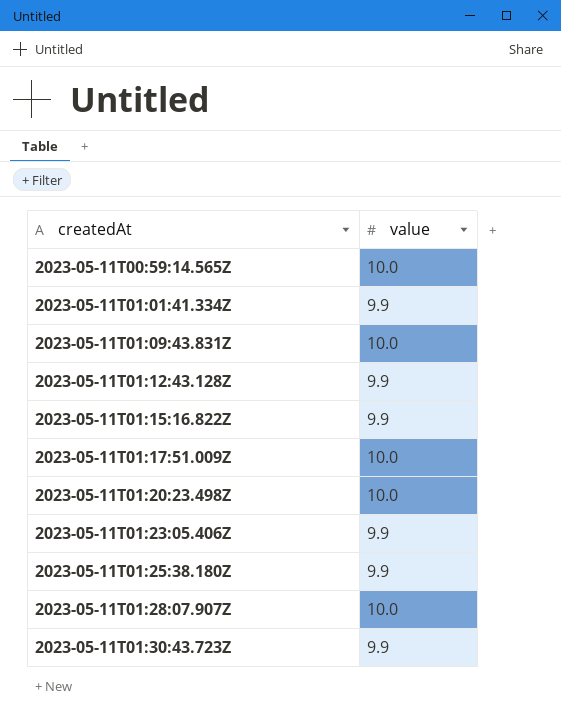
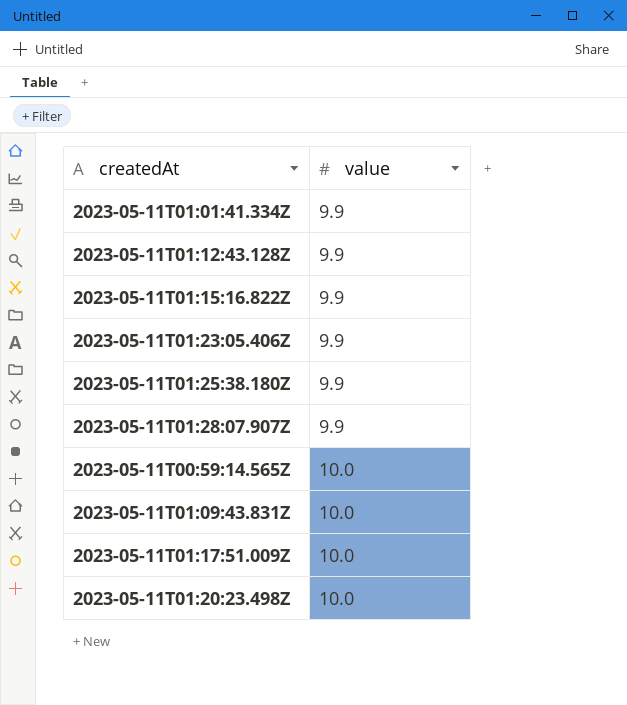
row order: createdAt ascending -> value ascending
row 2023-05-11T01:30:43.723Z: 9.9 -> none
2023-05-11T01:28:07.907Z | value: 10.0 -> 9.9

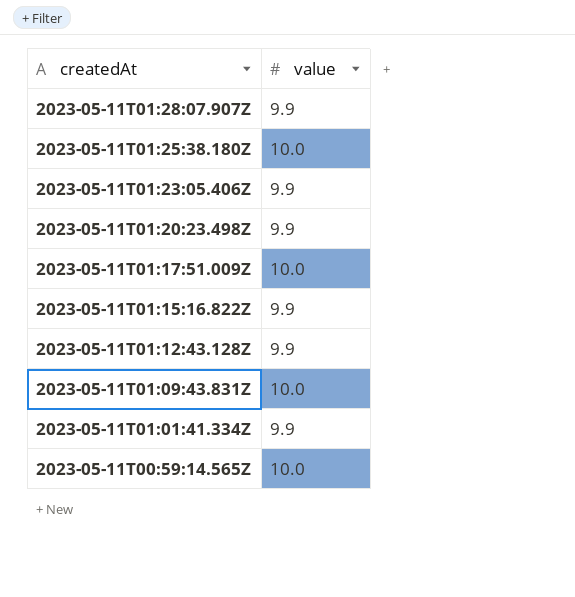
row order: value ascending -> createdAt descending
2023-05-11T01:25:38.180Z | value: 9.9 -> 10.0
2023-05-11T01:20:23.498Z | value: 10.0 -> 9.9

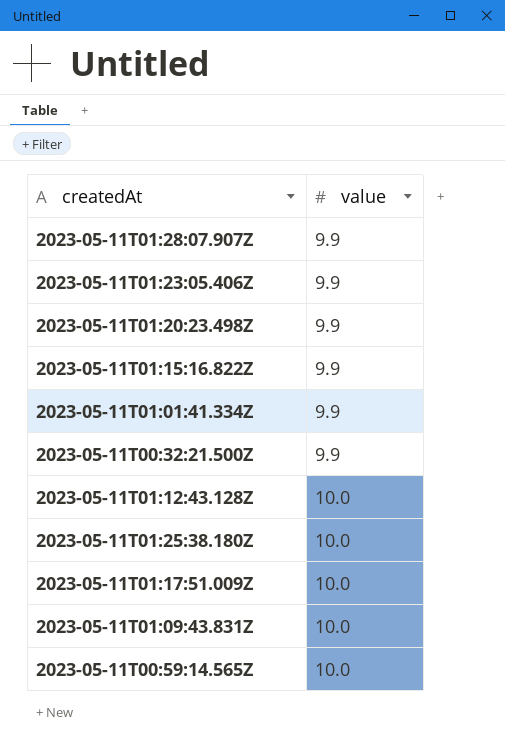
row order: createdAt descending -> value ascending
row 2023-05-11T00:32:21.500Z: none -> 9.9
2023-05-11T01:12:43.128Z | value: 9.9 -> 10.0

